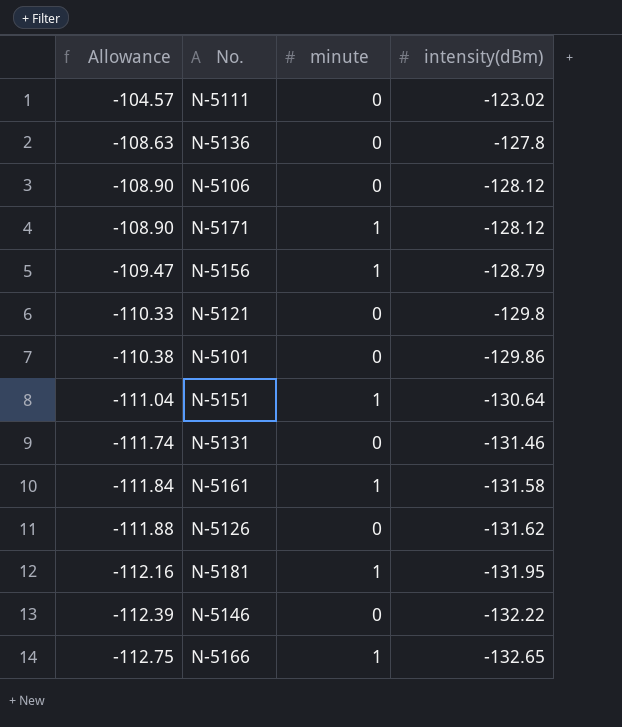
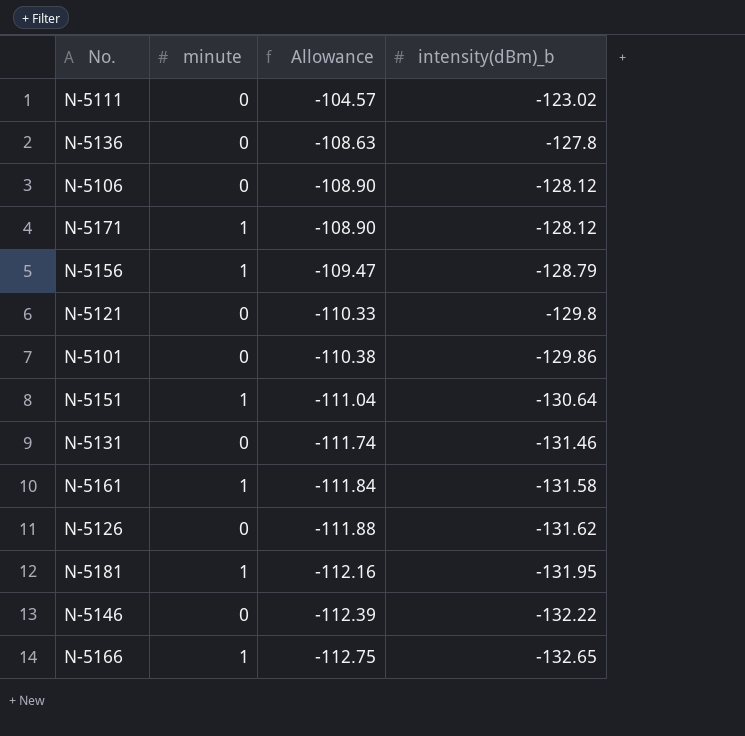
column Allowance | position: 1 -> 3
column name: intensity(dBm) -> intensity(dBm)_b

